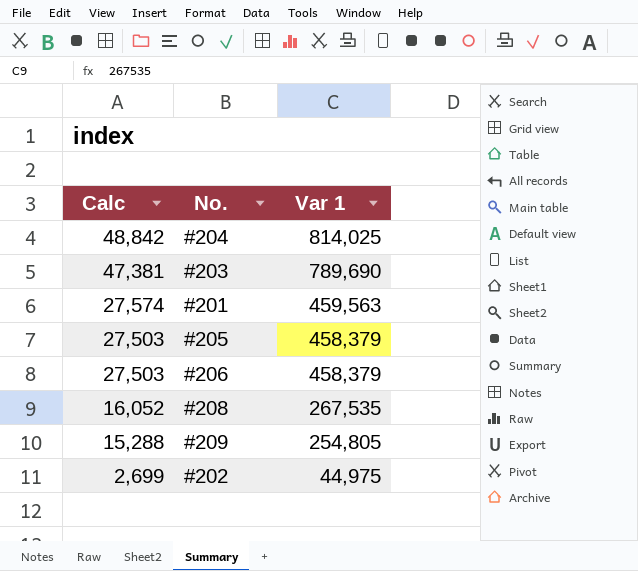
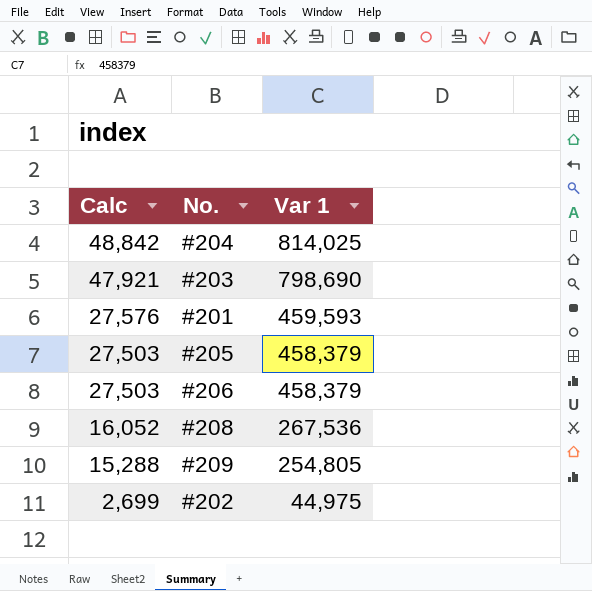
#203 | Calc: 47,381 -> 47,921
#203 | Var 1: 789,690 -> 798,690
#201 | Calc: 27,574 -> 27,576
#201 | Var 1: 459,563 -> 459,593
#208 | Var 1: 267,535 -> 267,536

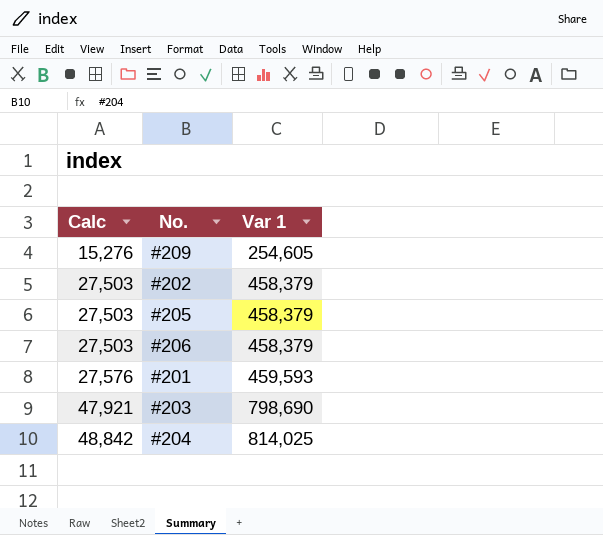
row order: Calc descending -> Calc ascending
row #208: 16,052 | 267,536 -> none
#209 | Calc: 15,288 -> 15,276
#209 | Var 1: 254,805 -> 254,605
#202 | Calc: 2,699 -> 27,503
#202 | Var 1: 44,975 -> 458,379

